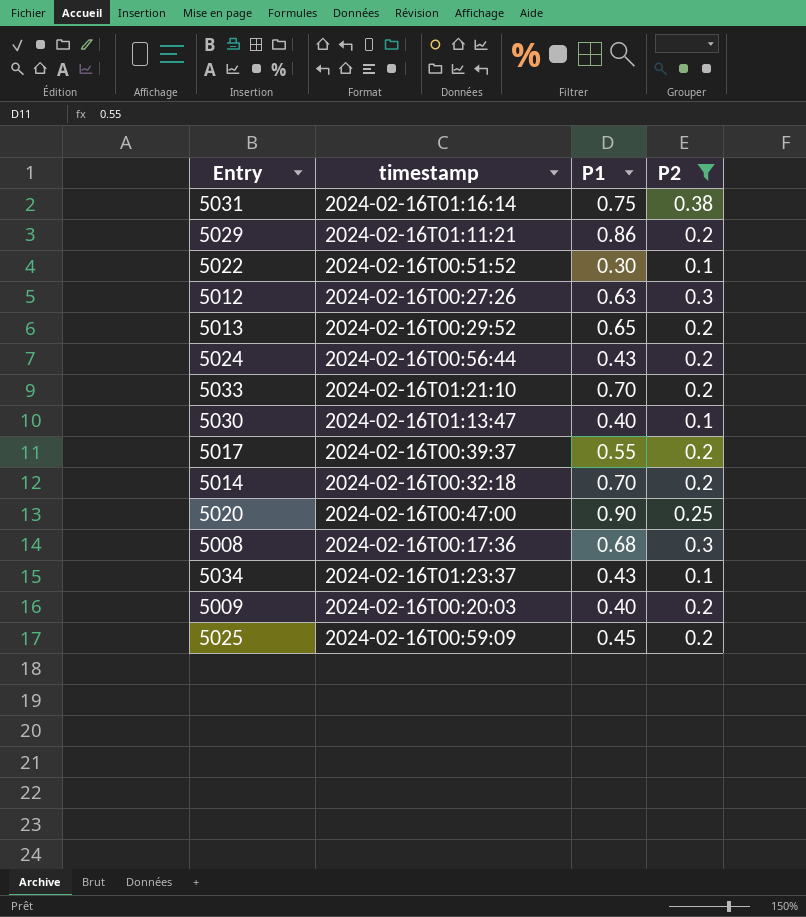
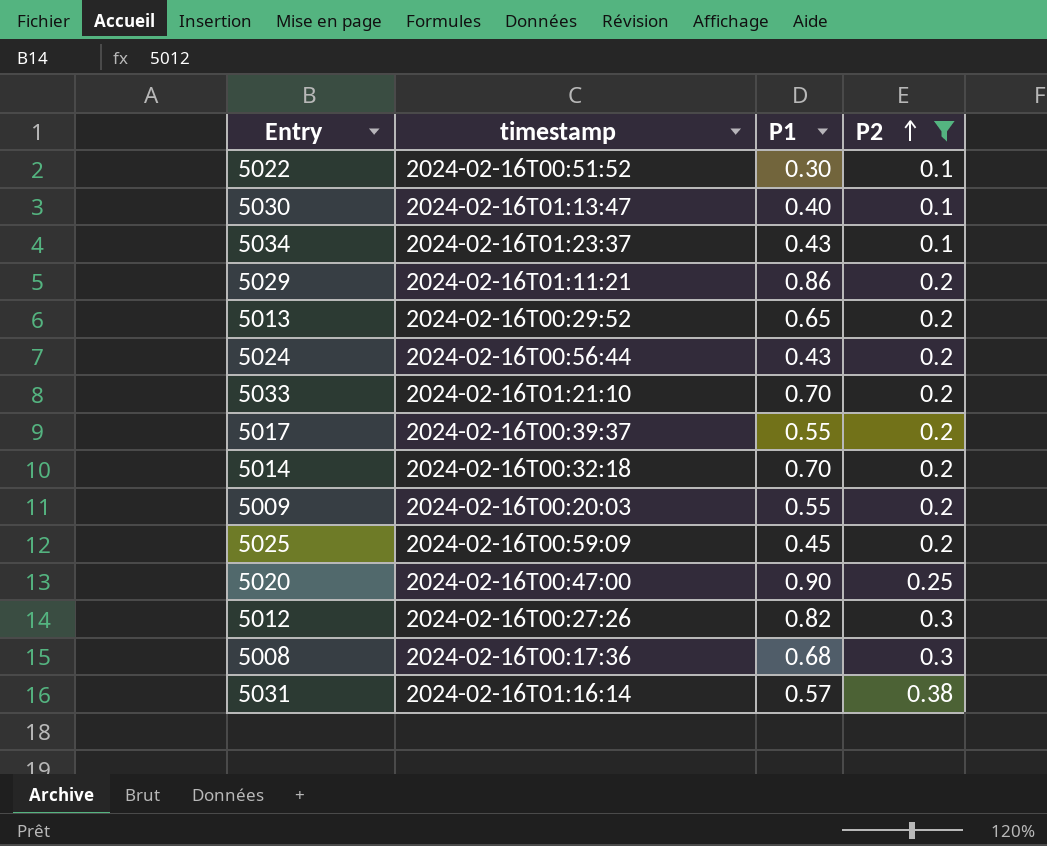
row order: none -> P2 ascending
5009 | P1: 0.40 -> 0.55
5012 | P1: 0.63 -> 0.82
5031 | P1: 0.75 -> 0.57

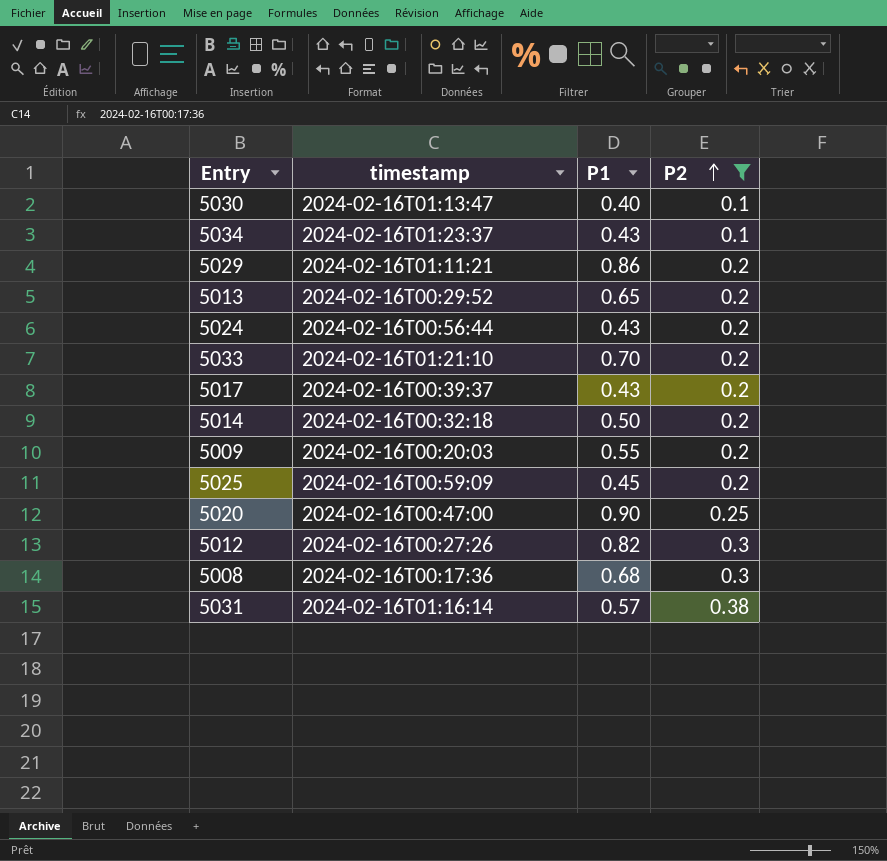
row 5022: 2024-02-16T00:51:52 | 0.30 | 0.1 -> none
5017 | P1: 0.55 -> 0.43
5014 | P1: 0.70 -> 0.50

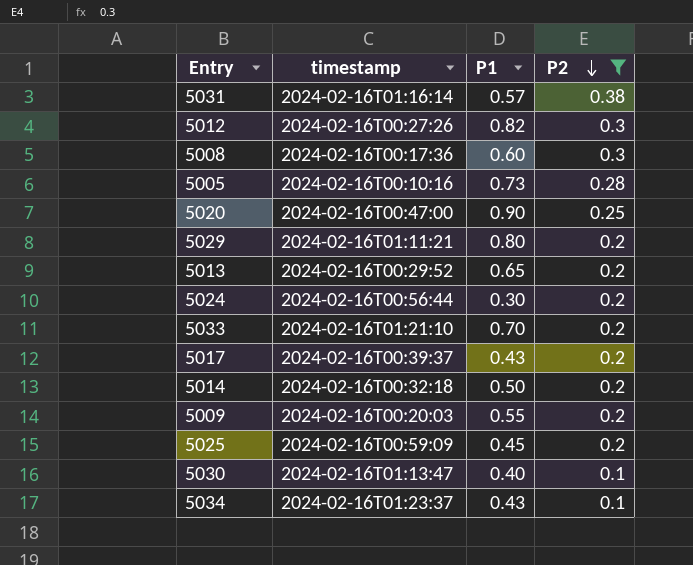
row order: P2 ascending -> P2 descending
5008 | P1: 0.68 -> 0.60
row 5005: none -> 2024-02-16T00:10:16 | 0.73 | 0.28
5029 | P1: 0.86 -> 0.80
5024 | P1: 0.43 -> 0.30

